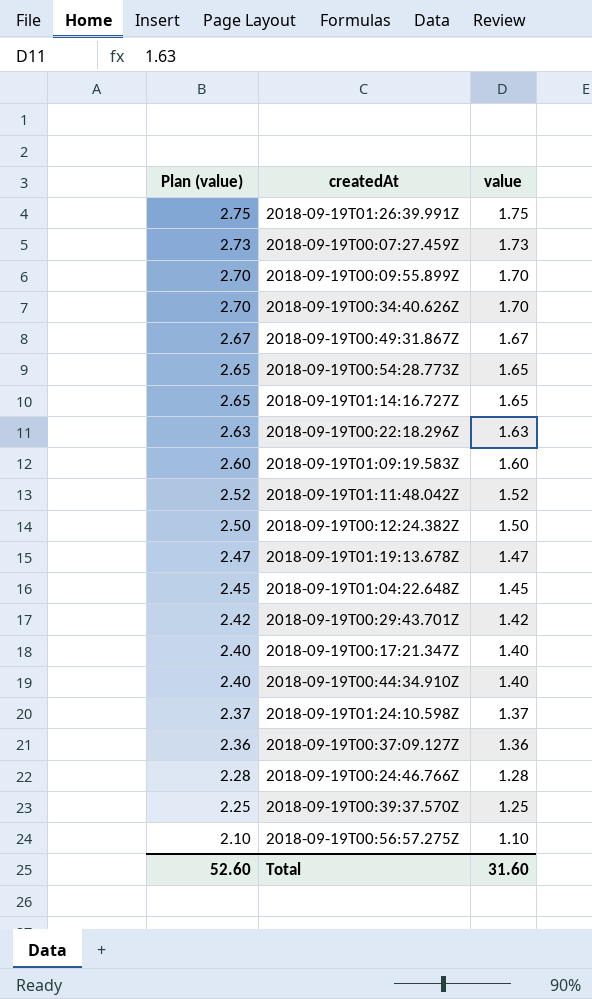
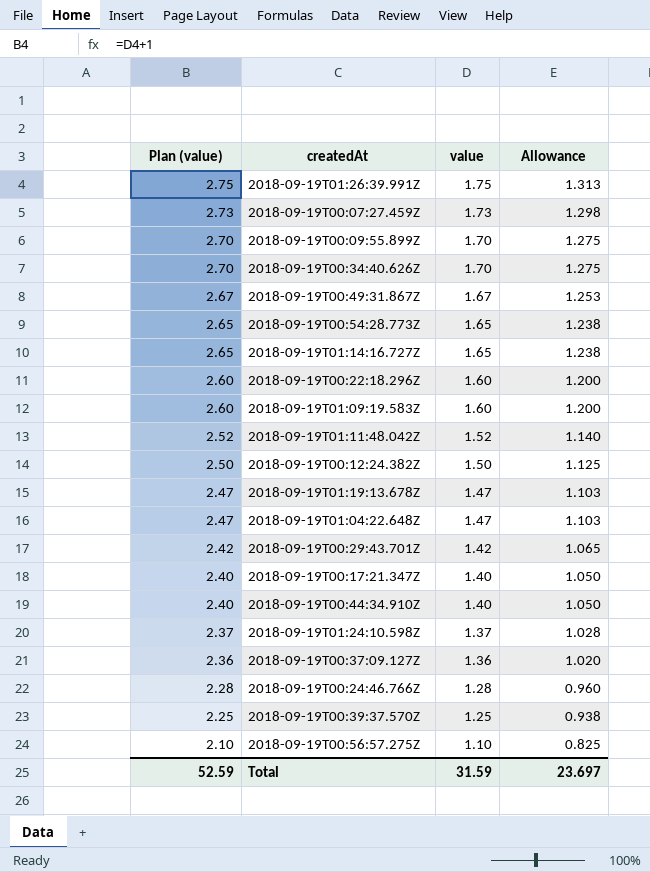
column Allowance | formula: none -> [value] * 0.75
2018-09-19T00:22:18.296Z | Plan (value): 2.63 -> 2.60
2018-09-19T00:22:18.296Z | value: 1.63 -> 1.60
2018-09-19T01:04:22.648Z | Plan (value): 2.45 -> 2.47
2018-09-19T01:04:22.648Z | value: 1.45 -> 1.47
Total | Plan (value): 52.60 -> 52.59
Total | value: 31.60 -> 31.59

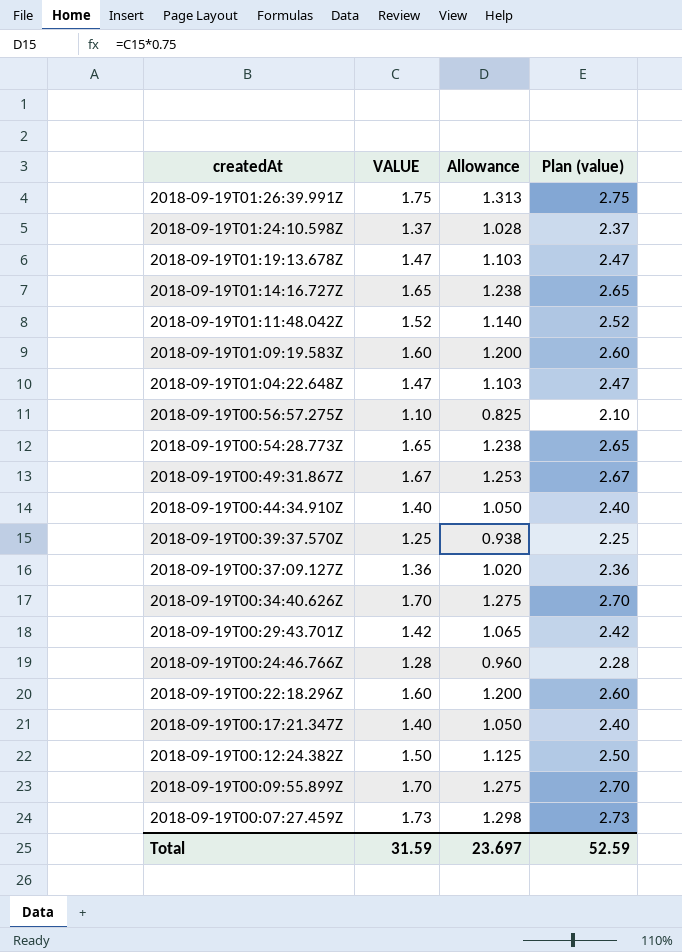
row order: Plan (value) descending -> createdAt descending
column name: value -> VALUE
column Plan (value) | position: 1 -> 4

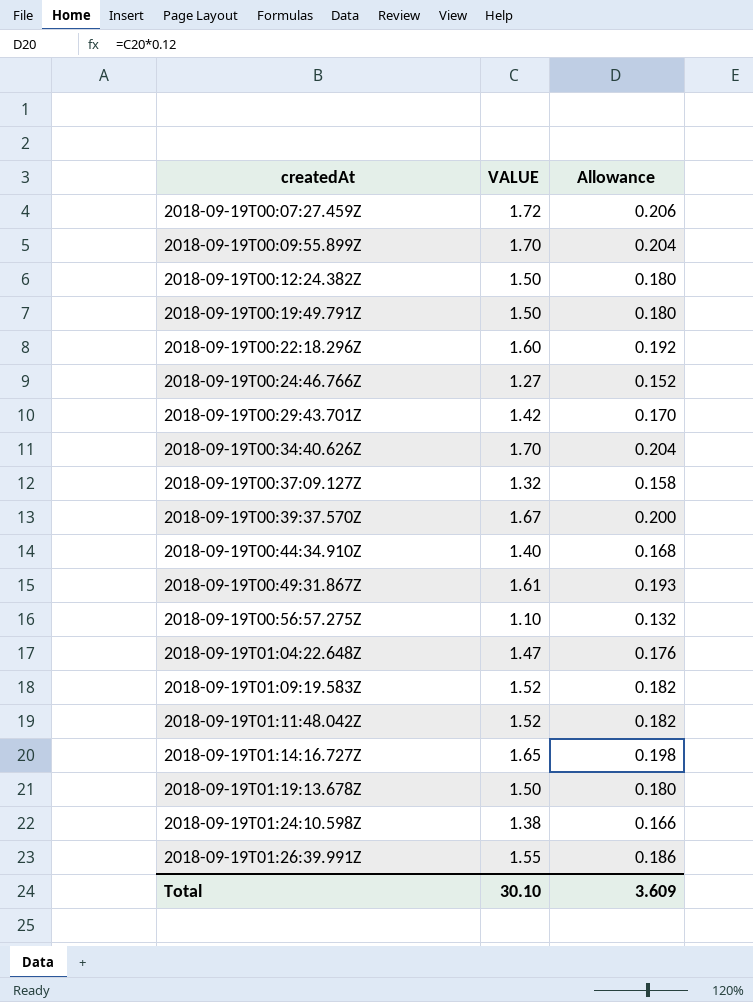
row order: createdAt descending -> createdAt ascending
column Plan (value) | formula: [VALUE] + 1 -> none
column Allowance | formula: [VALUE] * 0.75 -> [VALUE] * 0.12
row 2018-09-19T00:54:28.773Z: 1.65 | 1.238 | 2.65 -> none
row 2018-09-19T00:17:21.347Z: 1.40 | 1.050 | 2.40 -> none
2018-09-19T00:07:27.459Z | VALUE: 1.73 -> 1.72
row 2018-09-19T00:19:49.791Z: none -> 1.50 | 0.180
2018-09-19T00:24:46.766Z | VALUE: 1.28 -> 1.27
2018-09-19T00:37:09.127Z | VALUE: 1.36 -> 1.32
2018-09-19T00:39:37.570Z | VALUE: 1.25 -> 1.67
2018-09-19T00:49:31.867Z | VALUE: 1.67 -> 1.61
2018-09-19T01:09:19.583Z | VALUE: 1.60 -> 1.52
2018-09-19T01:19:13.678Z | VALUE: 1.47 -> 1.50
2018-09-19T01:24:10.598Z | VALUE: 1.37 -> 1.38
2018-09-19T01:26:39.991Z | VALUE: 1.75 -> 1.55
Total | VALUE: 31.59 -> 30.10
Total | Allowance: 23.697 -> 3.609

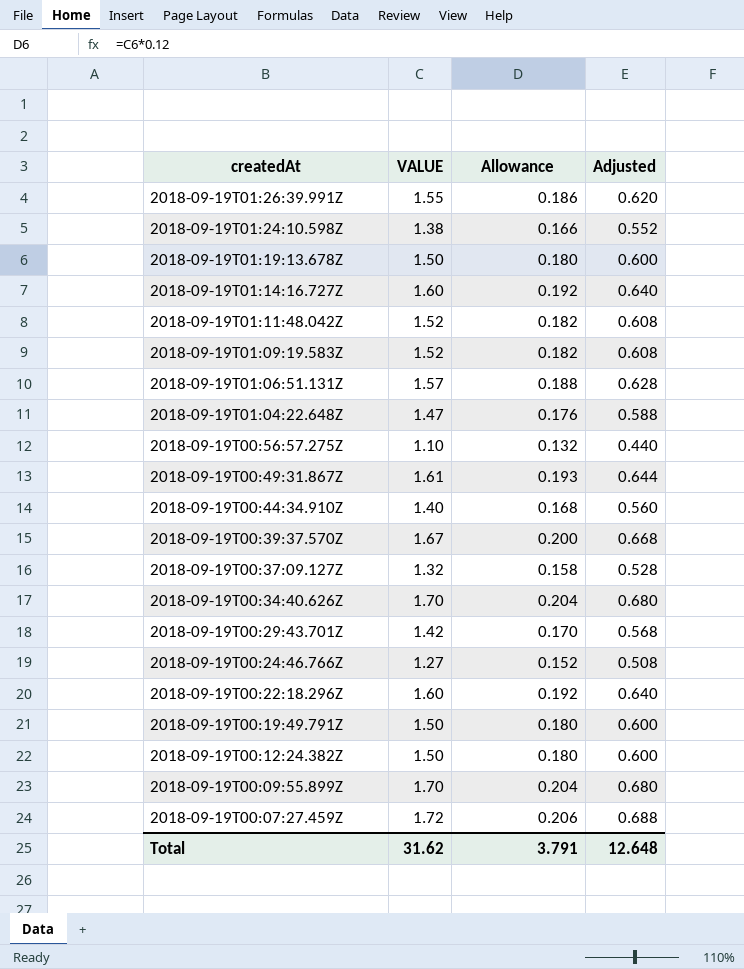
row order: createdAt ascending -> createdAt descending
column Adjusted | formula: none -> [VALUE] * 0.4
2018-09-19T01:14:16.727Z | VALUE: 1.65 -> 1.60
2018-09-19T01:14:16.727Z | Allowance: 0.198 -> 0.192
row 2018-09-19T01:06:51.131Z: none -> 1.57 | 0.188 | 0.628
Total | VALUE: 30.10 -> 31.62
Total | Allowance: 3.609 -> 3.791

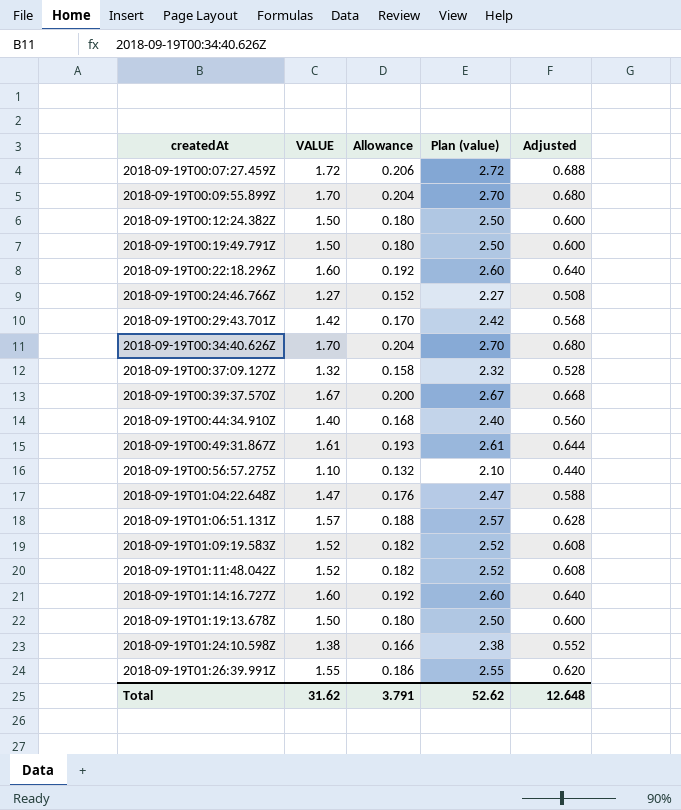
row order: createdAt descending -> createdAt ascending
column Plan (value) | formula: none -> [VALUE] + 1

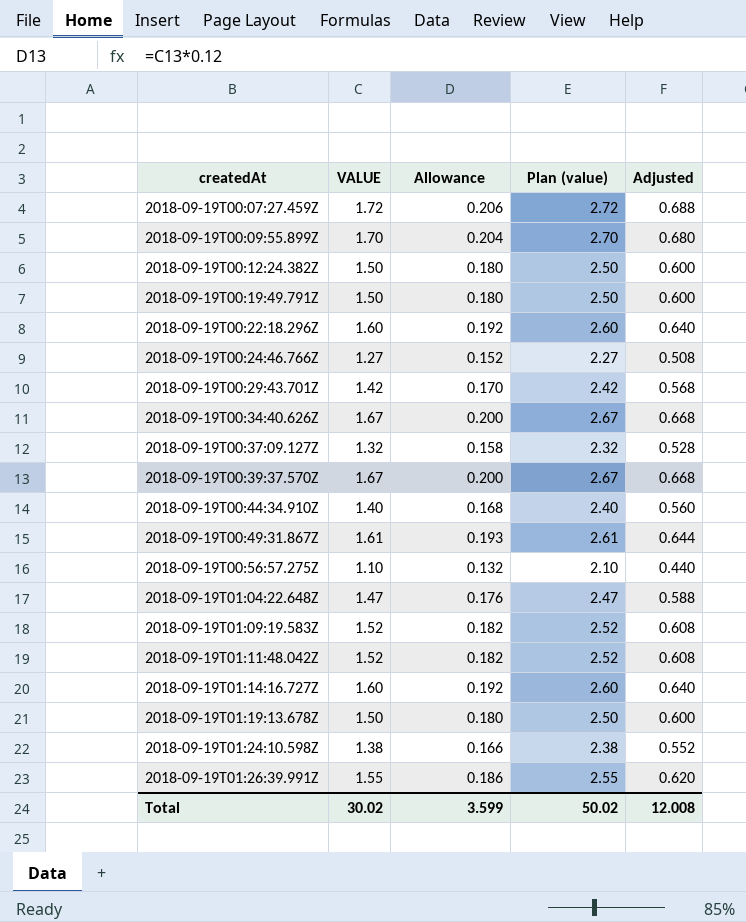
row 2018-09-19T01:06:51.131Z: 1.57 | 0.188 | 2.57 | 0.628 -> none
2018-09-19T00:34:40.626Z | VALUE: 1.70 -> 1.67
2018-09-19T00:34:40.626Z | Allowance: 0.204 -> 0.200
2018-09-19T00:34:40.626Z | Plan (value): 2.70 -> 2.67
2018-09-19T00:34:40.626Z | Adjusted: 0.680 -> 0.668
Total | VALUE: 31.62 -> 30.02
Total | Allowance: 3.791 -> 3.599
Total | Plan (value): 52.62 -> 50.02
Total | Adjusted: 12.648 -> 12.008

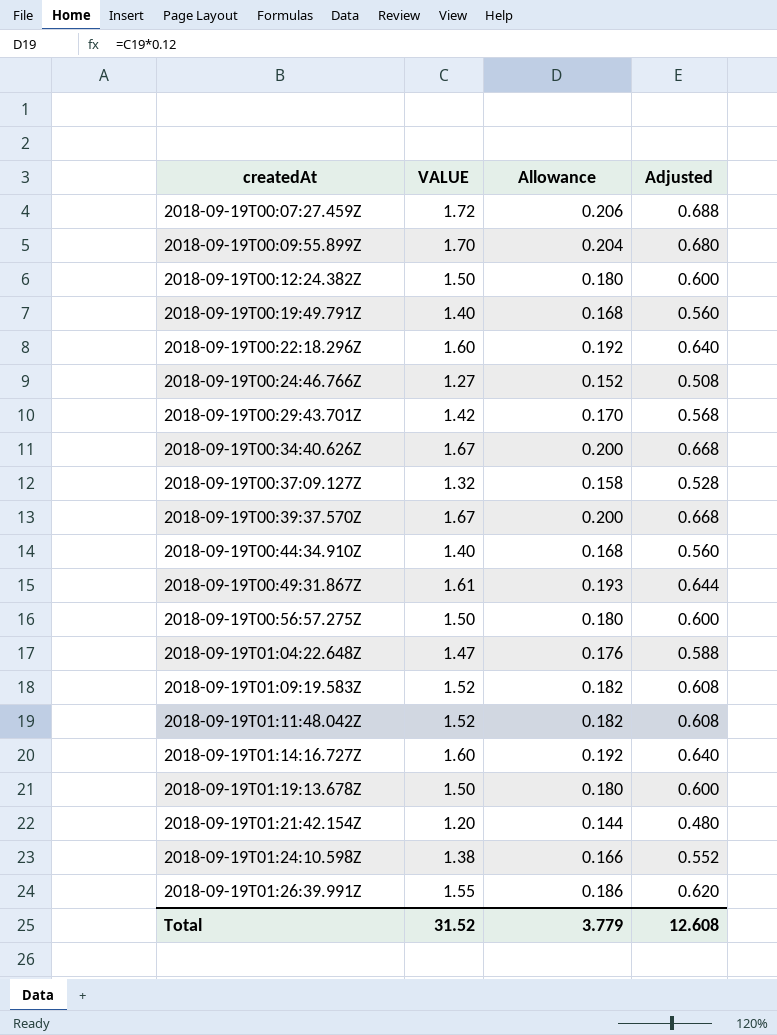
column Plan (value) | formula: [VALUE] + 1 -> none
2018-09-19T00:19:49.791Z | VALUE: 1.50 -> 1.40
2018-09-19T00:19:49.791Z | Allowance: 0.180 -> 0.168
2018-09-19T00:19:49.791Z | Adjusted: 0.600 -> 0.560
2018-09-19T00:56:57.275Z | VALUE: 1.10 -> 1.50
2018-09-19T00:56:57.275Z | Allowance: 0.132 -> 0.180
2018-09-19T00:56:57.275Z | Adjusted: 0.440 -> 0.600
row 2018-09-19T01:21:42.154Z: none -> 1.20 | 0.144 | 0.480
Total | VALUE: 30.02 -> 31.52
Total | Allowance: 3.599 -> 3.779
Total | Adjusted: 12.008 -> 12.608

